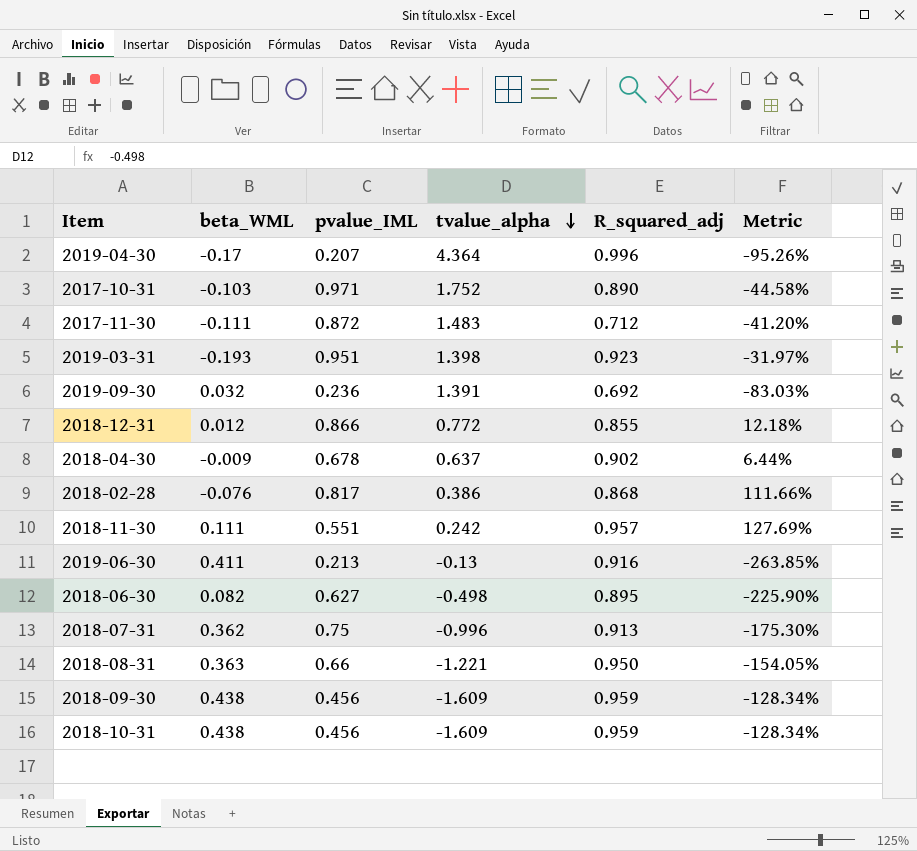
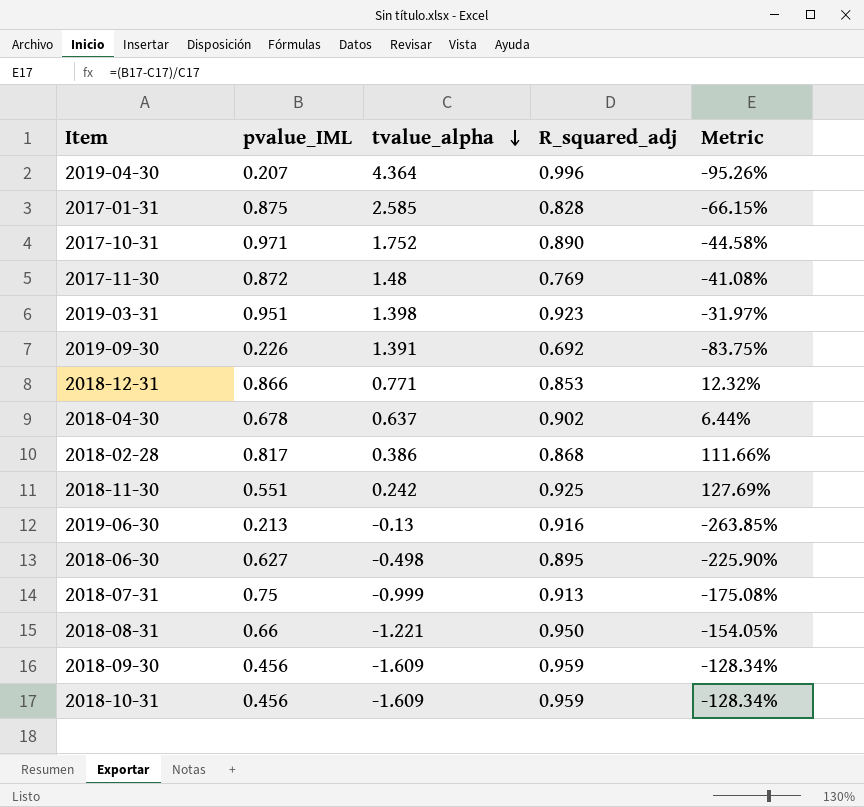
column beta_WML | position: 2 -> none
row 2017-01-31: none -> 0.875 | 2.585 | 0.828 | -66.15%
2017-11-30 | tvalue_alpha: 1.483 -> 1.48
2017-11-30 | R_squared_adj: 0.712 -> 0.769
2017-11-30 | Metric: -41.20% -> -41.08%
2019-09-30 | pvalue_IML: 0.236 -> 0.226
2019-09-30 | Metric: -83.03% -> -83.75%
2018-12-31 | tvalue_alpha: 0.772 -> 0.771
2018-12-31 | R_squared_adj: 0.855 -> 0.853
2018-12-31 | Metric: 12.18% -> 12.32%
2018-11-30 | R_squared_adj: 0.957 -> 0.925
2018-07-31 | tvalue_alpha: -0.996 -> -0.999
2018-07-31 | Metric: -175.30% -> -175.08%

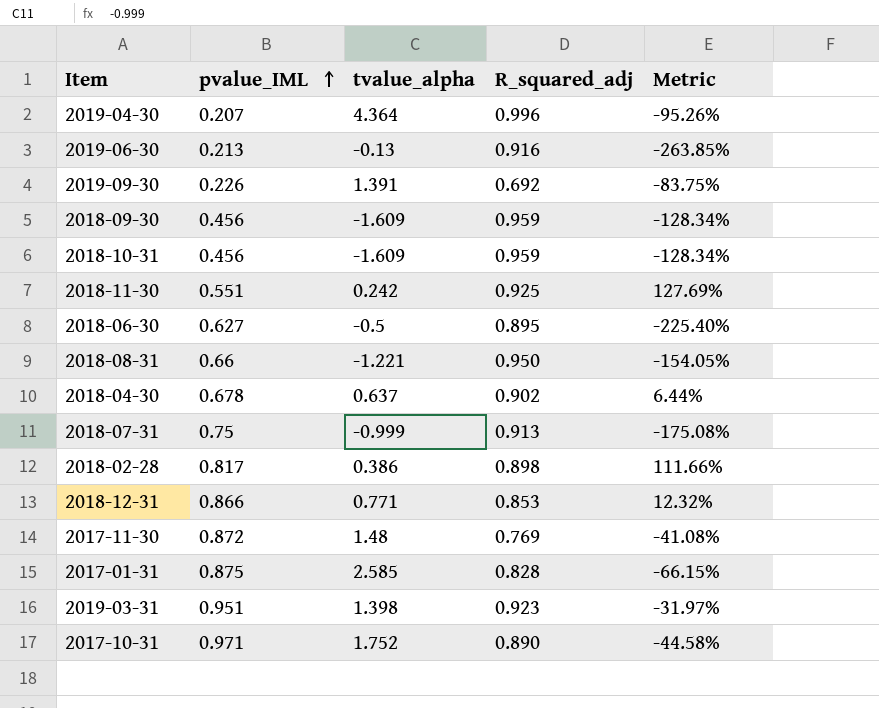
row order: tvalue_alpha descending -> pvalue_IML ascending
2018-06-30 | tvalue_alpha: -0.498 -> -0.5
2018-06-30 | Metric: -225.90% -> -225.40%
2018-02-28 | R_squared_adj: 0.868 -> 0.898

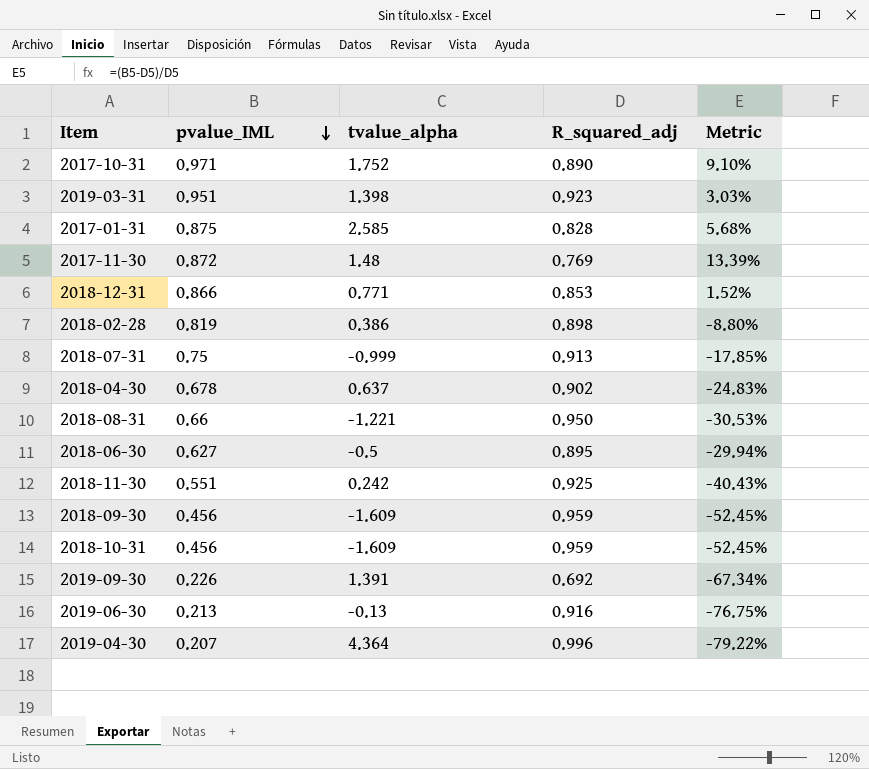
row order: pvalue_IML ascending -> pvalue_IML descending
column Metric | formula: ([pvalue_IML] - [tvalue_alpha]) / [tvalue_alpha] -> ([pvalue_IML] - [R_squared_adj]) / [R_squared_adj]
2018-02-28 | pvalue_IML: 0.817 -> 0.819

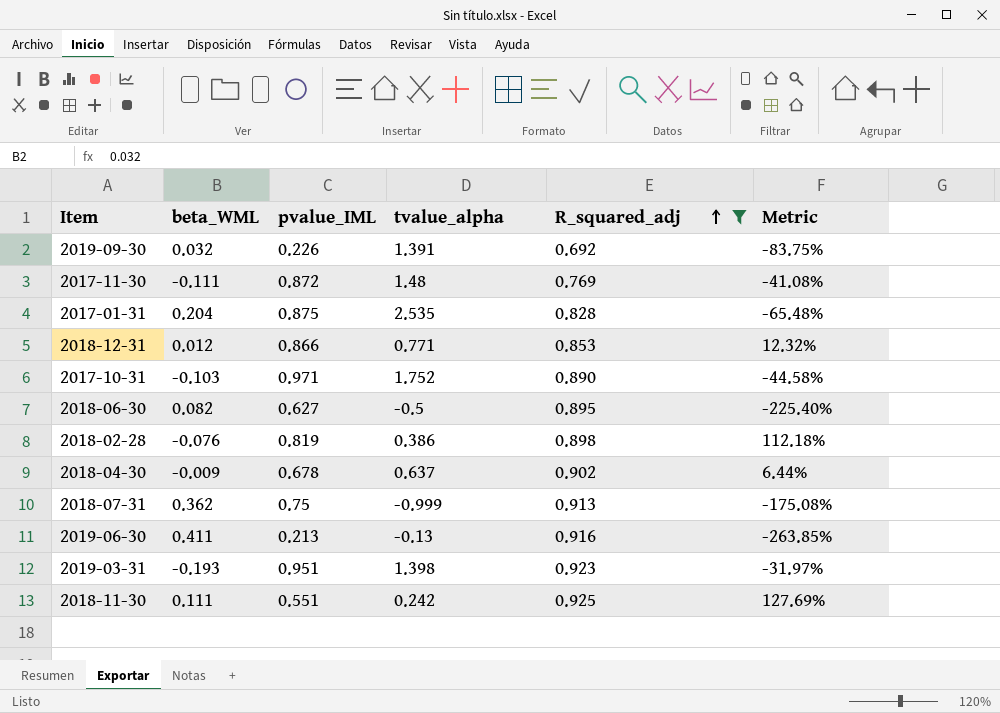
filter: none -> R_squared_adj <= 0.925
row order: pvalue_IML descending -> R_squared_adj ascending
column beta_WML | position: none -> 2
column Metric | formula: ([pvalue_IML] - [R_squared_adj]) / [R_squared_adj] -> ([pvalue_IML] - [tvalue_alpha]) / [tvalue_alpha]
2017-01-31 | tvalue_alpha: 2.585 -> 2.535

